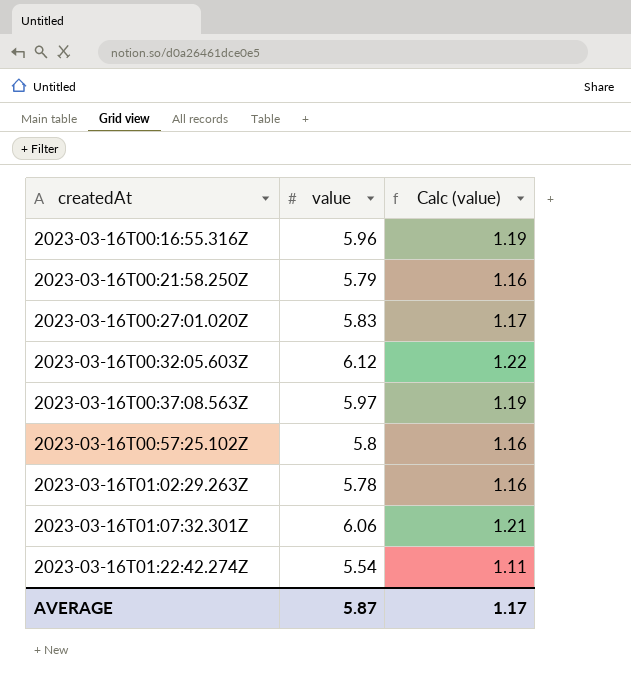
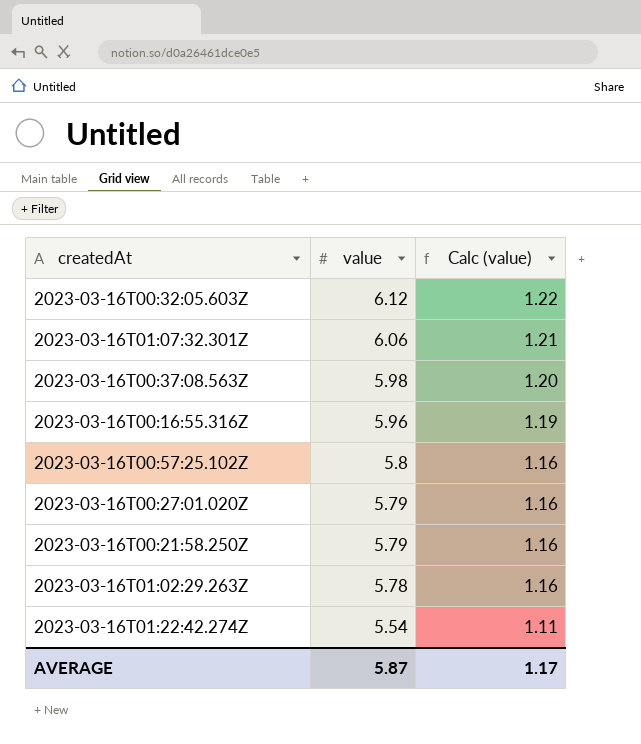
row order: createdAt ascending -> value descending
2023-03-16T00:37:08.563Z | value: 5.97 -> 5.98
2023-03-16T00:37:08.563Z | Calc (value): 1.19 -> 1.20
2023-03-16T00:27:01.020Z | value: 5.83 -> 5.79
2023-03-16T00:27:01.020Z | Calc (value): 1.17 -> 1.16

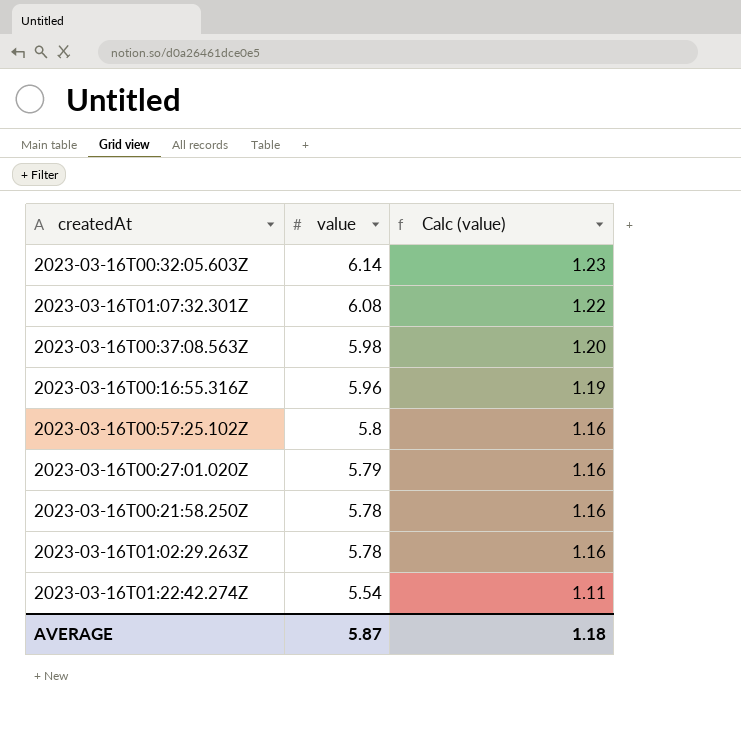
2023-03-16T00:32:05.603Z | value: 6.12 -> 6.14
2023-03-16T00:32:05.603Z | Calc (value): 1.22 -> 1.23
2023-03-16T01:07:32.301Z | value: 6.06 -> 6.08
2023-03-16T01:07:32.301Z | Calc (value): 1.21 -> 1.22
2023-03-16T00:21:58.250Z | value: 5.79 -> 5.78
AVERAGE | Calc (value): 1.17 -> 1.18

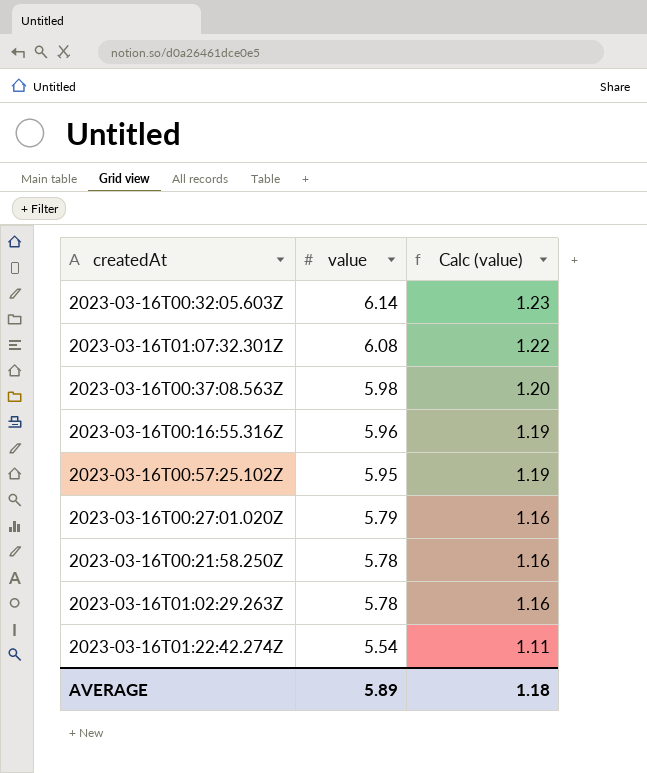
2023-03-16T00:57:25.102Z | value: 5.8 -> 5.95
2023-03-16T00:57:25.102Z | Calc (value): 1.16 -> 1.19
AVERAGE | value: 5.87 -> 5.89

